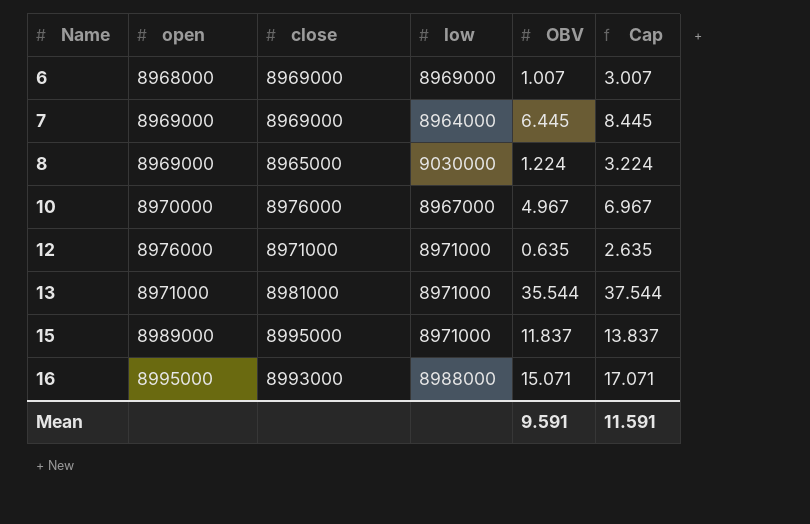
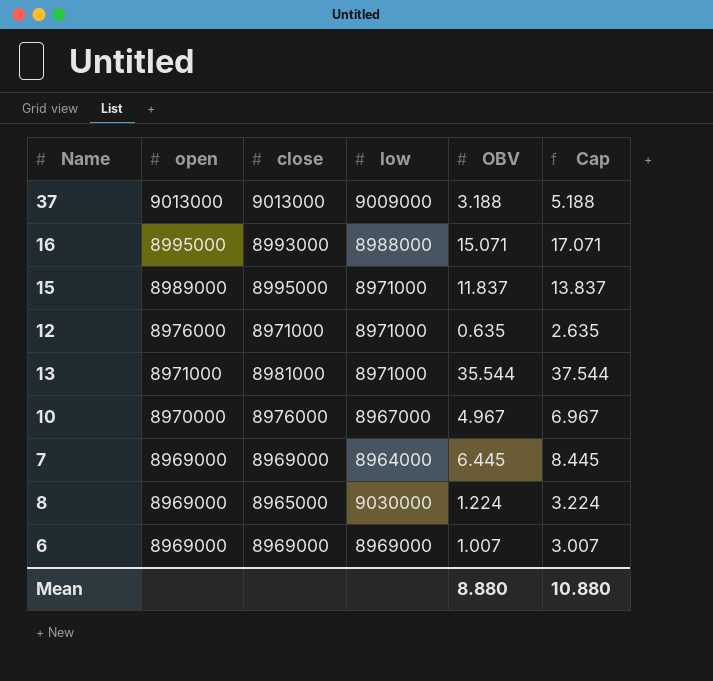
row order: Name ascending -> open descending
row 37: none -> 9013000 | 9013000 | 9009000 | 3.188 | 5.188
6 | open: 8968000 -> 8969000
Mean | OBV: 9.591 -> 8.880
Mean | Cap: 11.591 -> 10.880

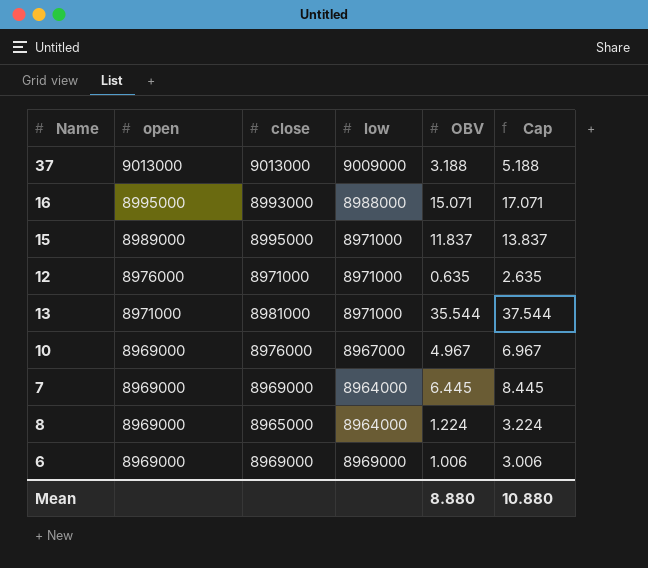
10 | open: 8970000 -> 8969000
8 | low: 9030000 -> 8964000
6 | OBV: 1.007 -> 1.006
6 | Cap: 3.007 -> 3.006

